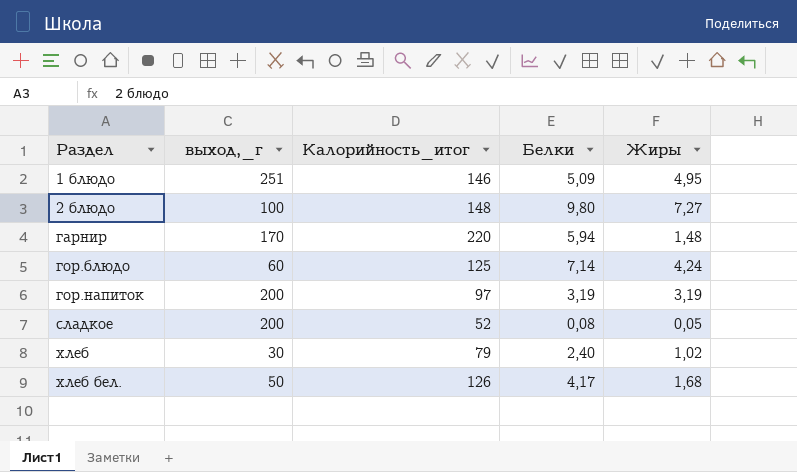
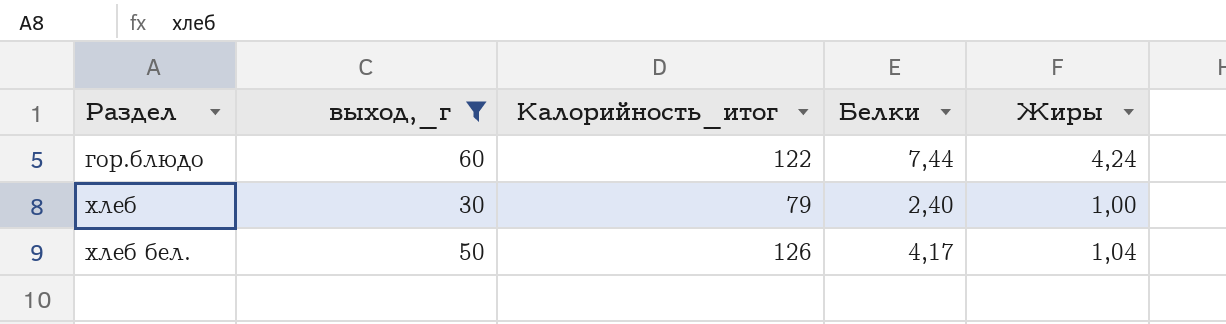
filter: none -> выход,_г <= 60
гор.блюдо | Калорийность_итог: 125 -> 122
гор.блюдо | Белки: 7,14 -> 7,44
хлеб | Жиры: 1,02 -> 1,00
хлеб бел. | Жиры: 1,68 -> 1,04

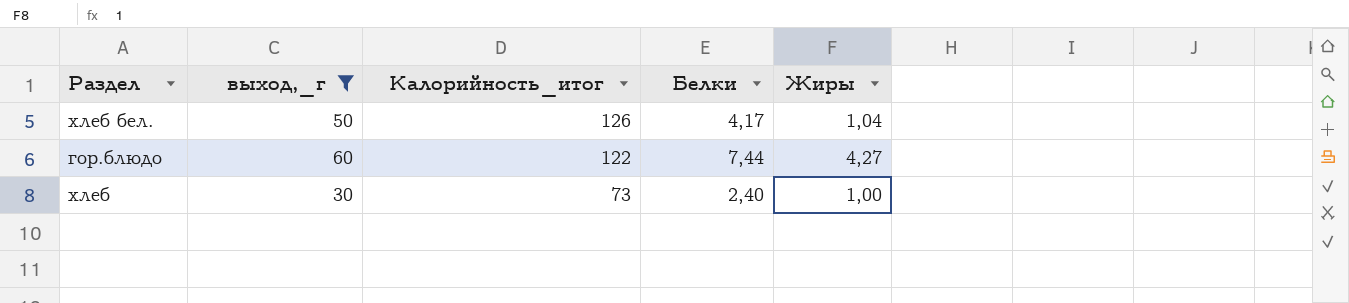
row order: Раздел ascending -> Калорийность_итог descending
гор.блюдо | Жиры: 4,24 -> 4,27
хлеб | Калорийность_итог: 79 -> 73

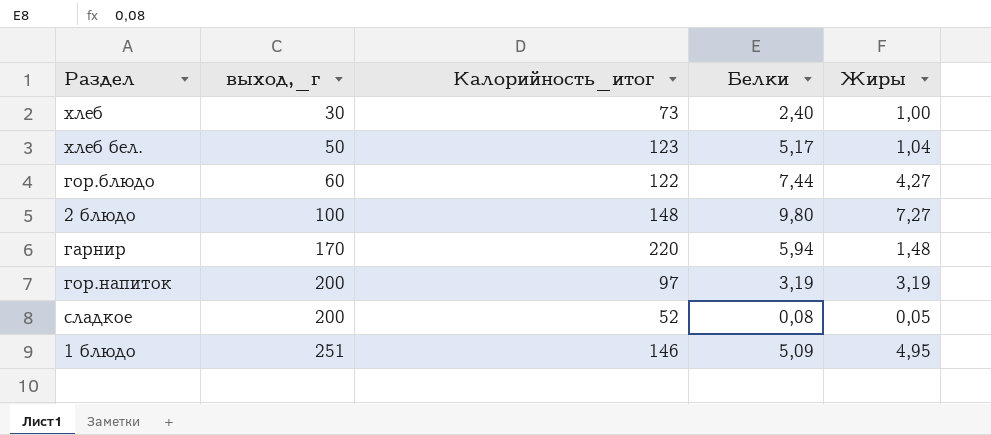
filter: выход,_г <= 60 -> none
row order: Калорийность_итог descending -> выход,_г ascending
хлеб бел. | Калорийность_итог: 126 -> 123
хлеб бел. | Белки: 4,17 -> 5,17

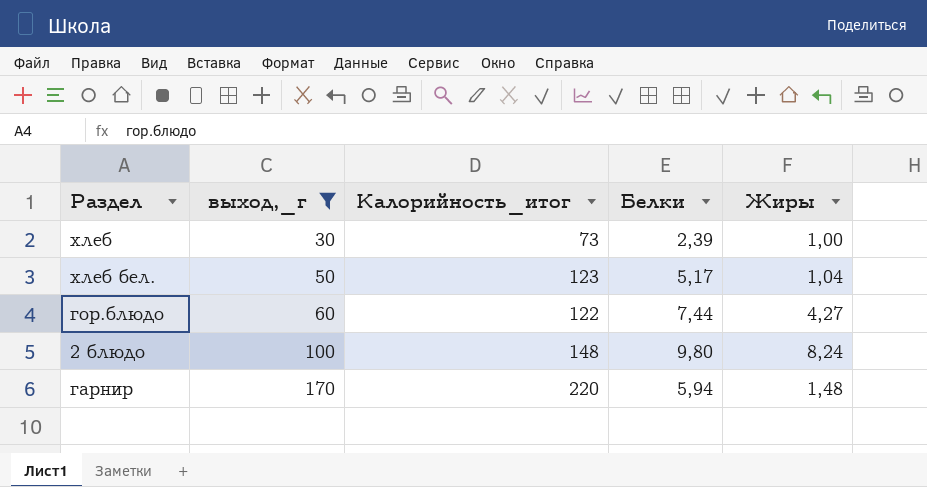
filter: none -> выход,_г <= 170
хлеб | Белки: 2,40 -> 2,39
2 блюдо | Жиры: 7,27 -> 8,24

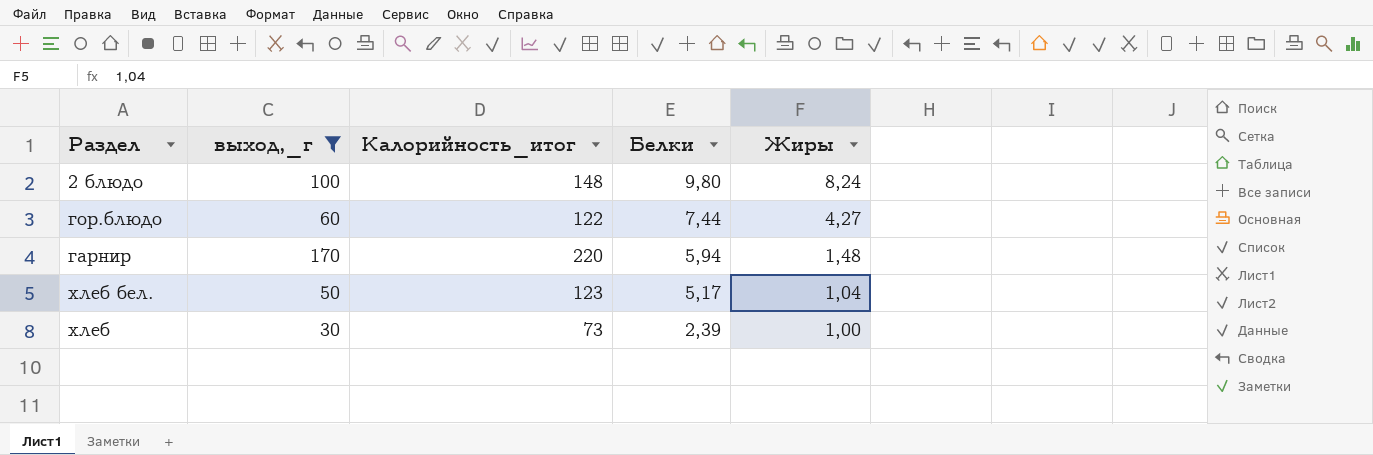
row order: выход,_г ascending -> Белки descending

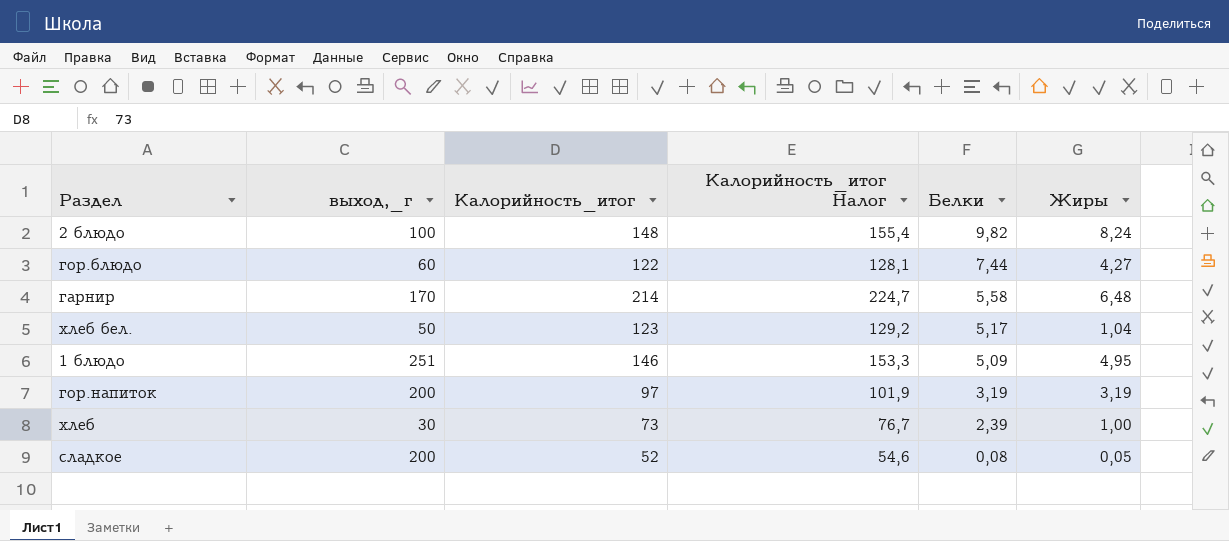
filter: выход,_г <= 170 -> none
column Калорийность_итог Налог | formula: none -> [Калорийность_итог] * 1,05
2 блюдо | Белки: 9,80 -> 9,82
гарнир | Калорийность_итог: 220 -> 214
гарнир | Белки: 5,94 -> 5,58
гарнир | Жиры: 1,48 -> 6,48

